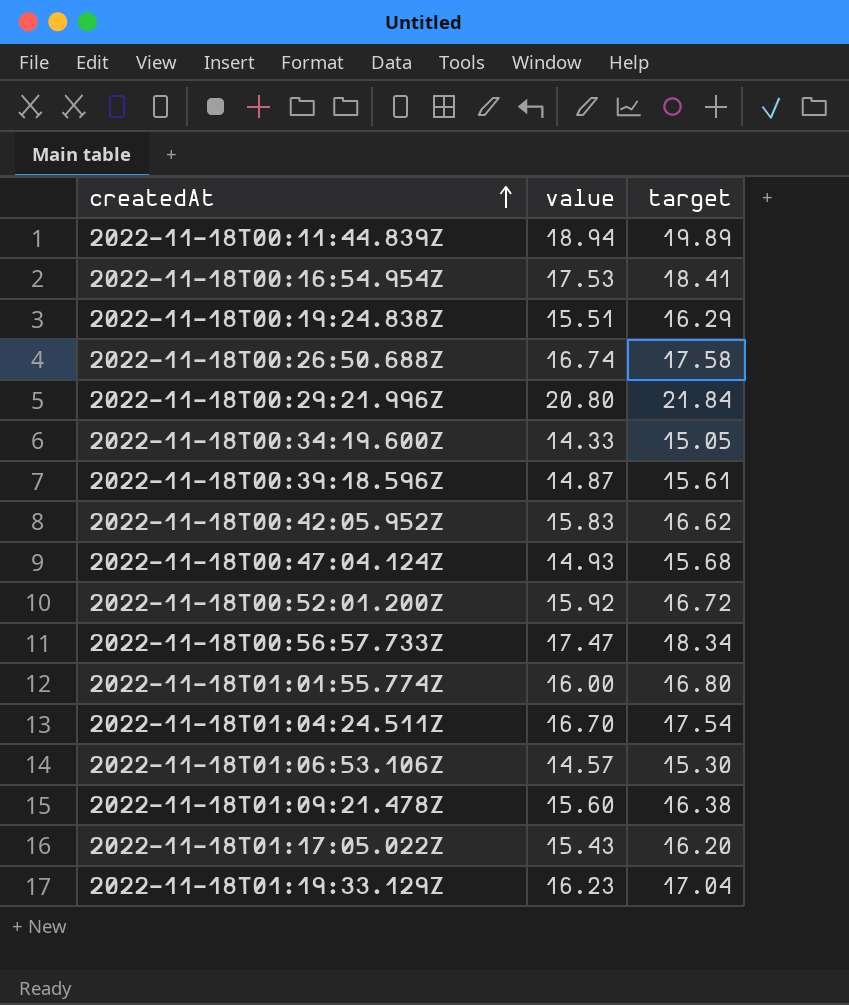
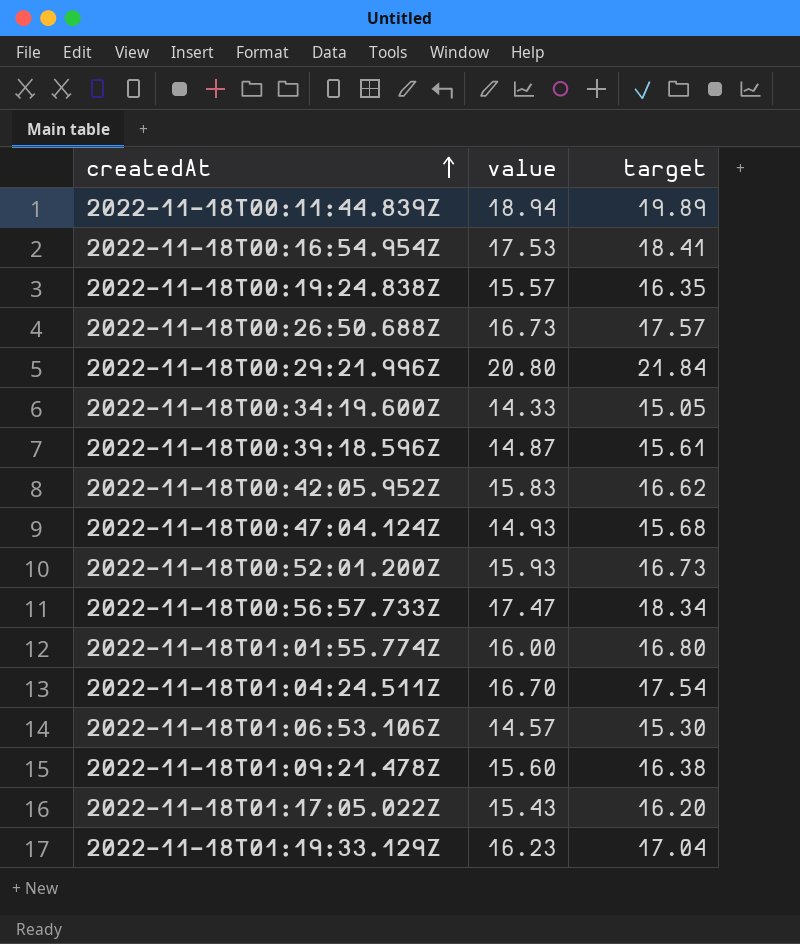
2022-11-18T00:19:24.838Z | value: 15.51 -> 15.57
2022-11-18T00:19:24.838Z | target: 16.29 -> 16.35
2022-11-18T00:26:50.688Z | value: 16.74 -> 16.73
2022-11-18T00:26:50.688Z | target: 17.58 -> 17.57
2022-11-18T00:52:01.200Z | value: 15.92 -> 15.93
2022-11-18T00:52:01.200Z | target: 16.72 -> 16.73

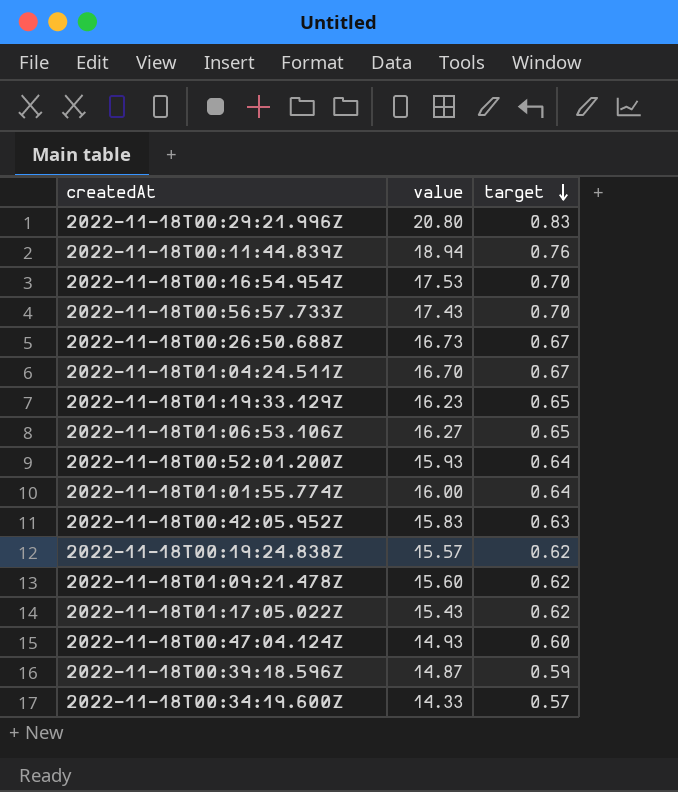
row order: createdAt ascending -> target descending
column target | formula: [value] * 1.05 -> [value] * 0.04
2022-11-18T00:56:57.733Z | value: 17.47 -> 17.43
2022-11-18T01:06:53.106Z | value: 14.57 -> 16.27

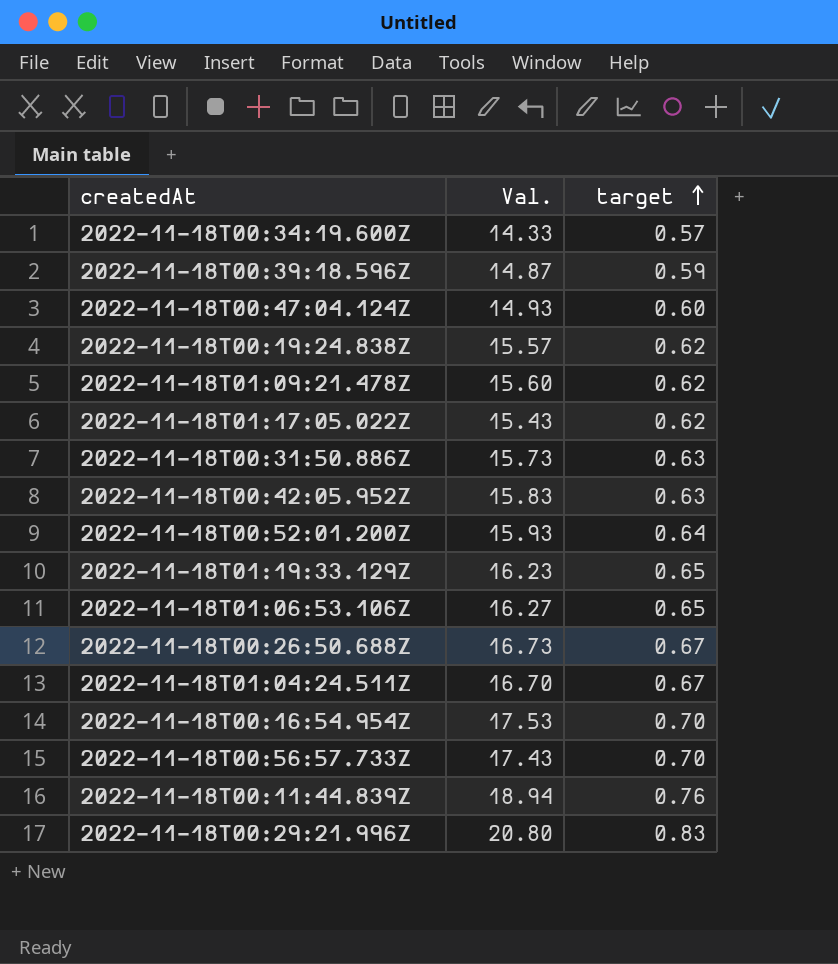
row order: target descending -> target ascending
column name: value -> Val.
row 2022-11-18T01:01:55.774Z: 16.00 | 0.64 -> none
row 2022-11-18T00:31:50.886Z: none -> 15.73 | 0.63

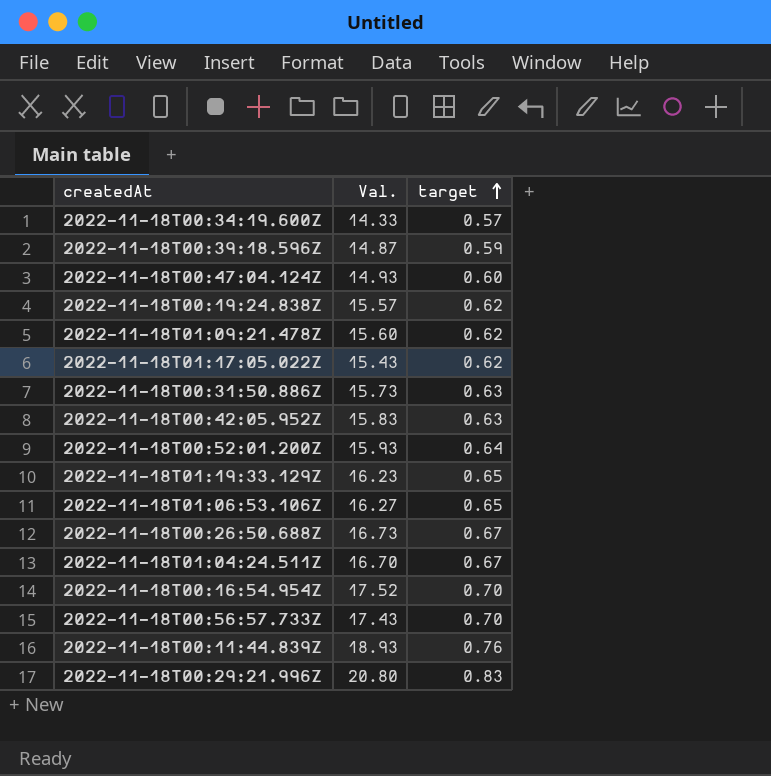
2022-11-18T00:16:54.954Z | Val.: 17.53 -> 17.52
2022-11-18T00:11:44.839Z | Val.: 18.94 -> 18.93

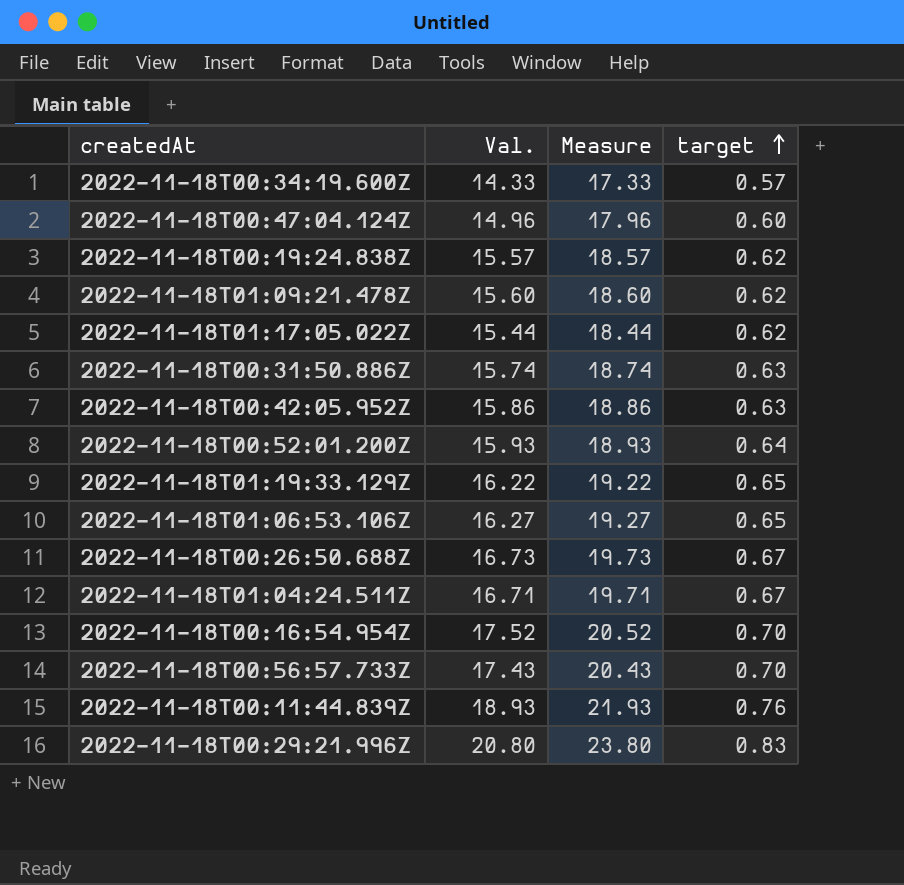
column Measure | formula: none -> [Val.] + 3
row 2022-11-18T00:39:18.596Z: 14.87 | 0.59 -> none
2022-11-18T00:47:04.124Z | Val.: 14.93 -> 14.96
2022-11-18T01:17:05.022Z | Val.: 15.43 -> 15.44
2022-11-18T00:31:50.886Z | Val.: 15.73 -> 15.74
2022-11-18T00:42:05.952Z | Val.: 15.83 -> 15.86
2022-11-18T01:19:33.129Z | Val.: 16.23 -> 16.22
2022-11-18T01:04:24.511Z | Val.: 16.70 -> 16.71

